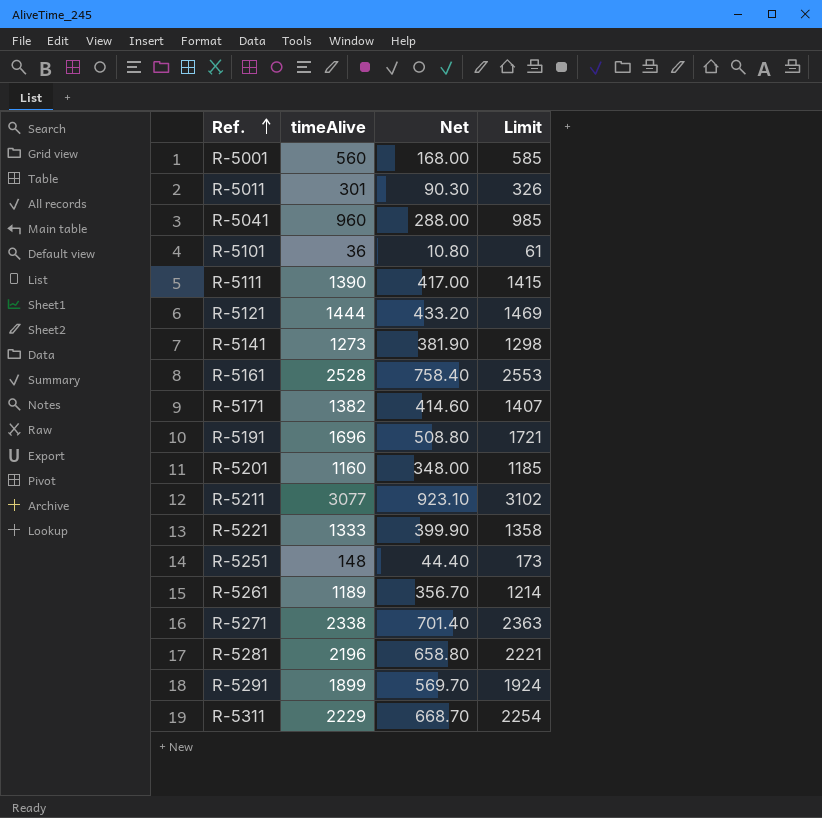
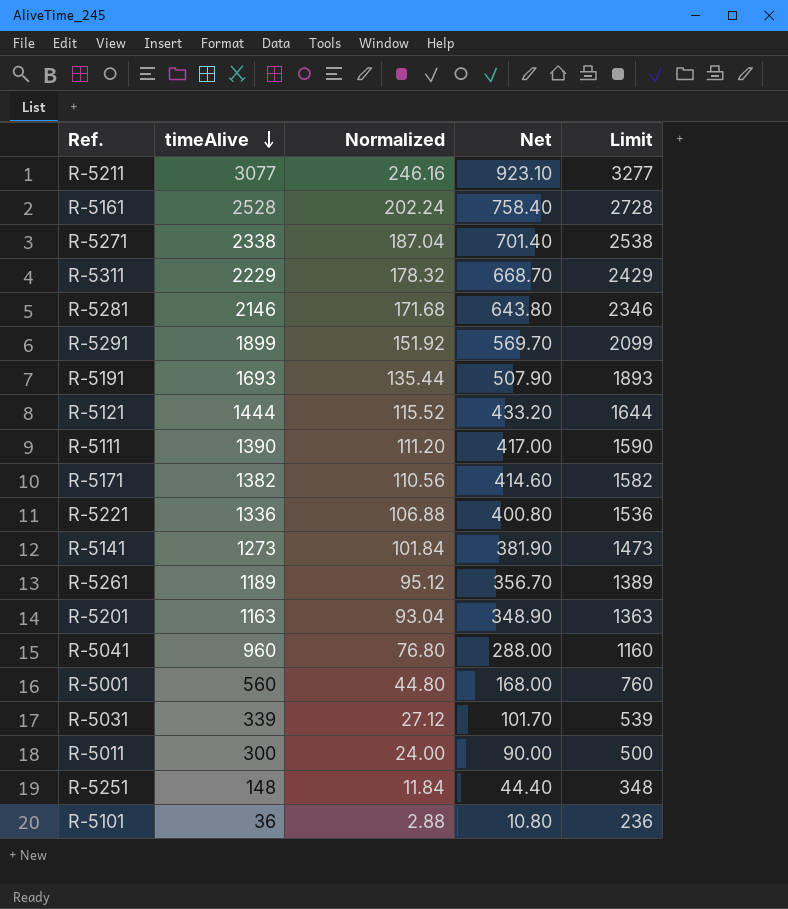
row order: Ref. ascending -> timeAlive descending
column Normalized | formula: none -> [timeAlive] * 0.08
column Limit | formula: [timeAlive] + 25 -> [timeAlive] + 200
R-5281 | timeAlive: 2196 -> 2146
R-5281 | Net: 658.80 -> 643.80
R-5191 | timeAlive: 1696 -> 1693
R-5191 | Net: 508.80 -> 507.90
R-5221 | timeAlive: 1333 -> 1336
R-5221 | Net: 399.90 -> 400.80
R-5201 | timeAlive: 1160 -> 1163
R-5201 | Net: 348.00 -> 348.90
row R-5031: none -> 339 | 27.12 | 101.70 | 539
R-5011 | timeAlive: 301 -> 300
R-5011 | Net: 90.30 -> 90.00

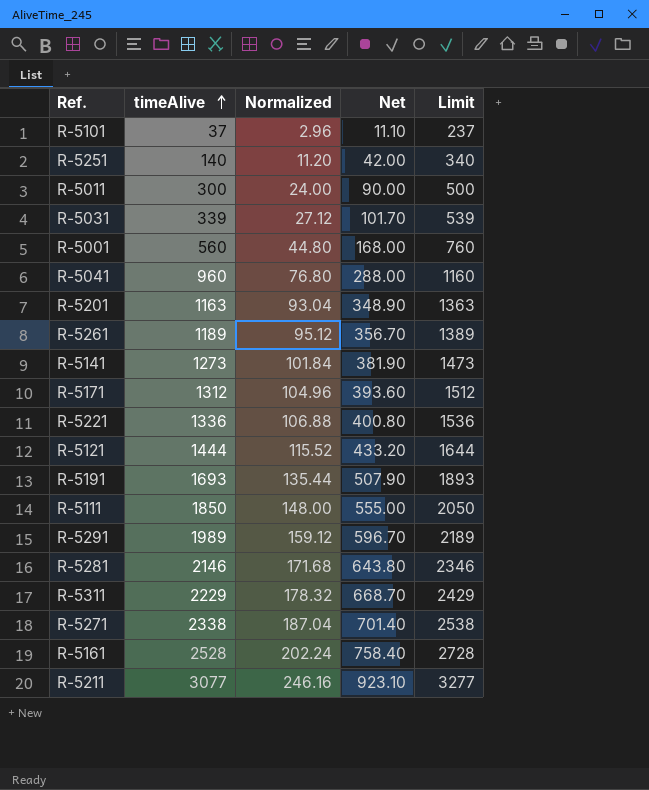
row order: timeAlive descending -> timeAlive ascending
R-5101 | timeAlive: 36 -> 37
R-5101 | Normalized: 2.88 -> 2.96
R-5101 | Net: 10.80 -> 11.10
R-5101 | Limit: 236 -> 237
R-5251 | timeAlive: 148 -> 140
R-5251 | Normalized: 11.84 -> 11.20
R-5251 | Net: 44.40 -> 42.00
R-5251 | Limit: 348 -> 340
R-5171 | timeAlive: 1382 -> 1312
R-5171 | Normalized: 110.56 -> 104.96
R-5171 | Net: 414.60 -> 393.60
R-5171 | Limit: 1582 -> 1512
R-5111 | timeAlive: 1390 -> 1850
R-5111 | Normalized: 111.20 -> 148.00
R-5111 | Net: 417.00 -> 555.00
R-5111 | Limit: 1590 -> 2050
R-5291 | timeAlive: 1899 -> 1989
R-5291 | Normalized: 151.92 -> 159.12
R-5291 | Net: 569.70 -> 596.70
R-5291 | Limit: 2099 -> 2189

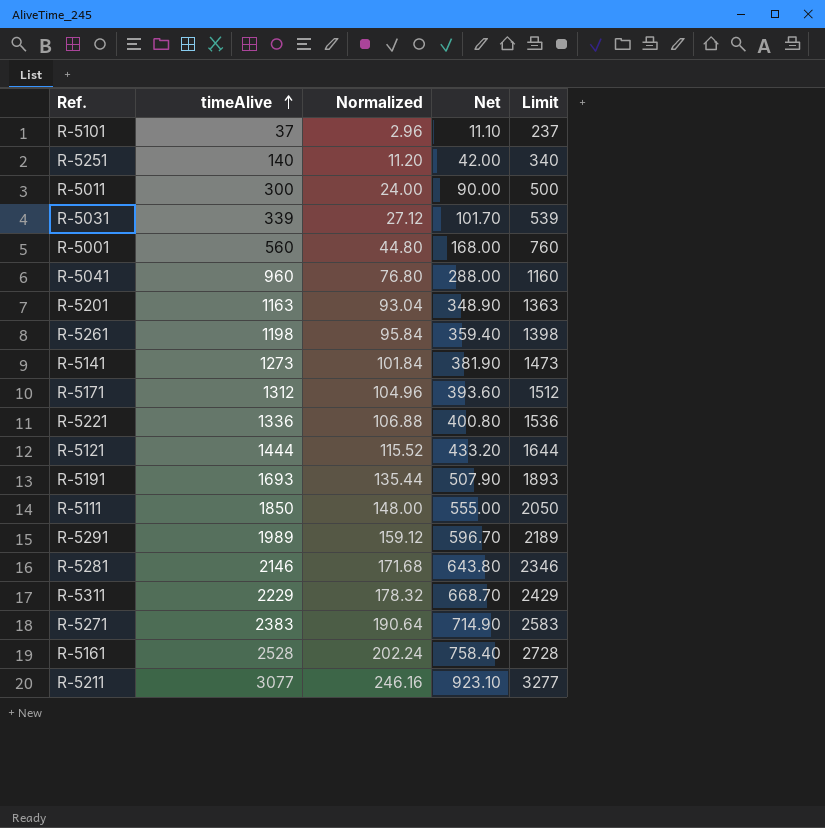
R-5261 | timeAlive: 1189 -> 1198
R-5261 | Normalized: 95.12 -> 95.84
R-5261 | Net: 356.70 -> 359.40
R-5261 | Limit: 1389 -> 1398
R-5271 | timeAlive: 2338 -> 2383
R-5271 | Normalized: 187.04 -> 190.64
R-5271 | Net: 701.40 -> 714.90
R-5271 | Limit: 2538 -> 2583

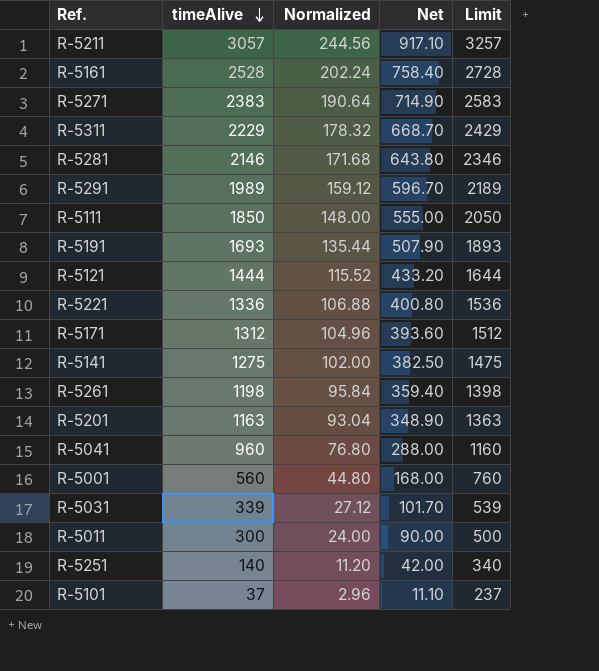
row order: timeAlive ascending -> timeAlive descending
R-5211 | timeAlive: 3077 -> 3057
R-5211 | Normalized: 246.16 -> 244.56
R-5211 | Net: 923.10 -> 917.10
R-5211 | Limit: 3277 -> 3257
R-5141 | timeAlive: 1273 -> 1275
R-5141 | Normalized: 101.84 -> 102.00
R-5141 | Net: 381.90 -> 382.50
R-5141 | Limit: 1473 -> 1475

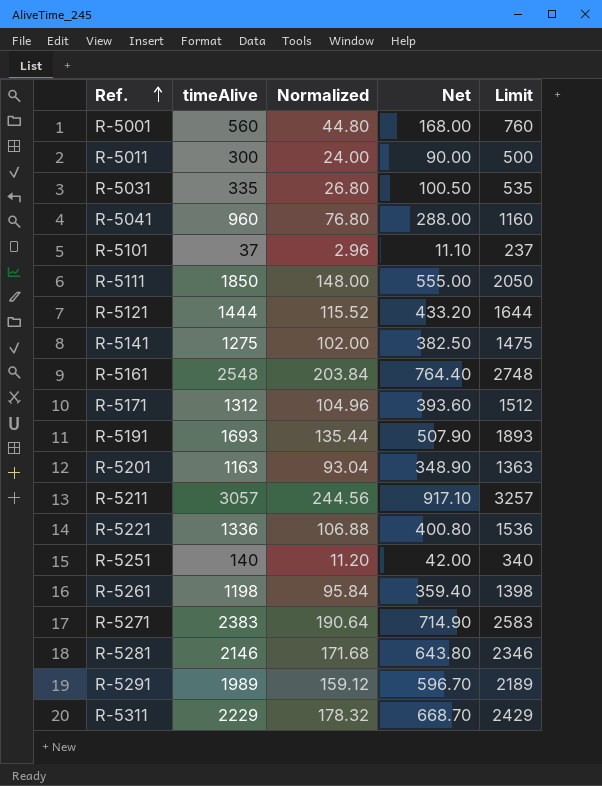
row order: timeAlive descending -> Ref. ascending
R-5031 | timeAlive: 339 -> 335
R-5031 | Normalized: 27.12 -> 26.80
R-5031 | Net: 101.70 -> 100.50
R-5031 | Limit: 539 -> 535
R-5161 | timeAlive: 2528 -> 2548
R-5161 | Normalized: 202.24 -> 203.84
R-5161 | Net: 758.40 -> 764.40
R-5161 | Limit: 2728 -> 2748

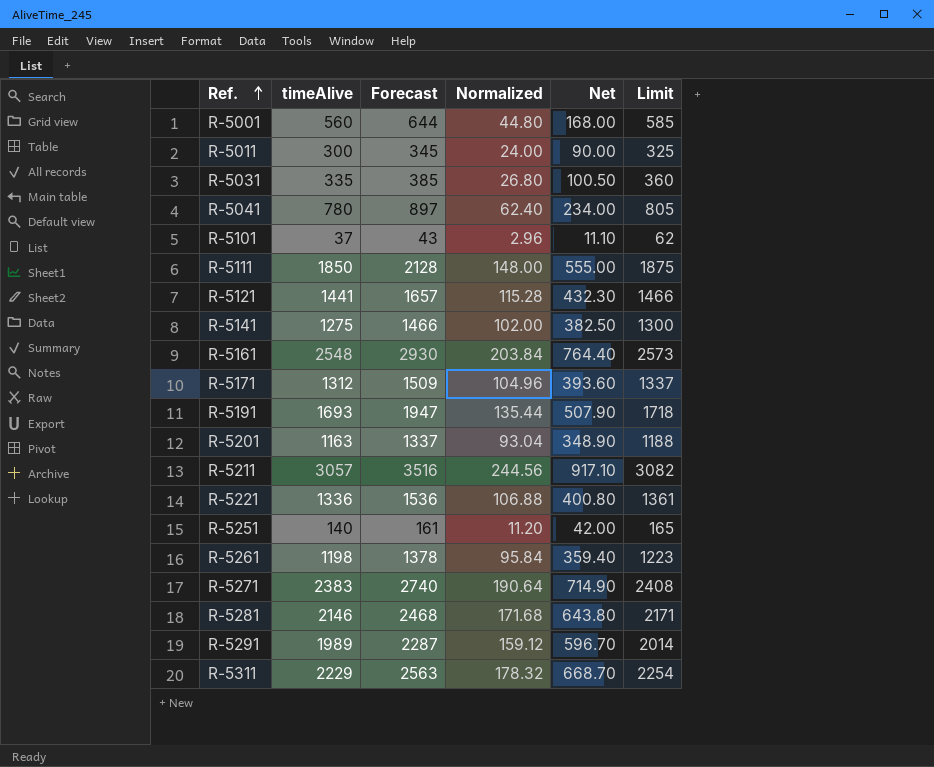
column Forecast | formula: none -> [timeAlive] * 1.15
column Limit | formula: [timeAlive] + 200 -> [timeAlive] + 25
R-5041 | timeAlive: 960 -> 780
R-5041 | Normalized: 76.80 -> 62.40
R-5041 | Net: 288.00 -> 234.00
R-5121 | timeAlive: 1444 -> 1441
R-5121 | Normalized: 115.52 -> 115.28
R-5121 | Net: 433.20 -> 432.30

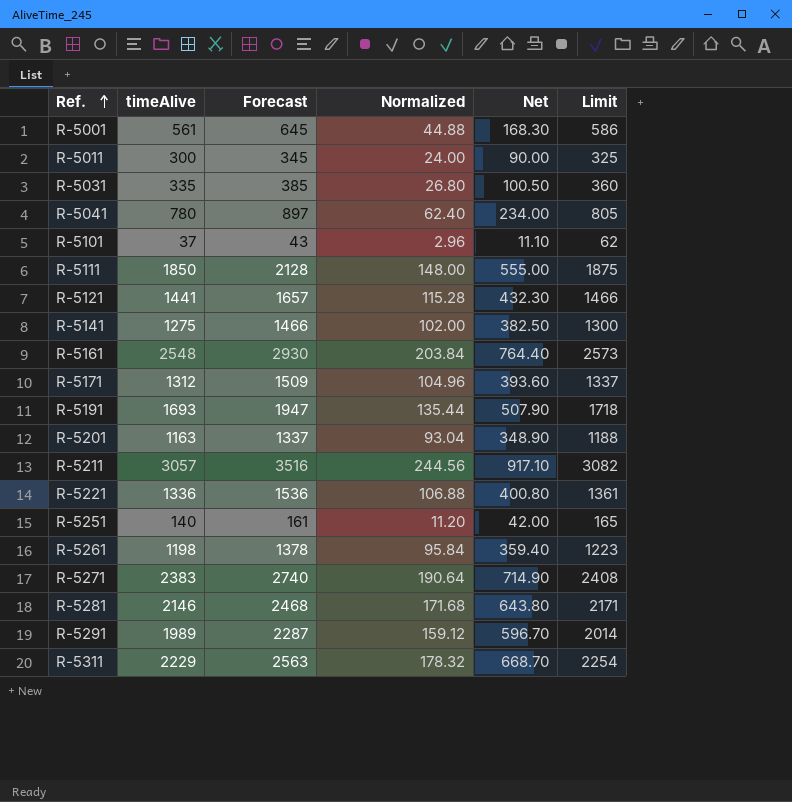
R-5001 | timeAlive: 560 -> 561
R-5001 | Forecast: 644 -> 645
R-5001 | Normalized: 44.80 -> 44.88
R-5001 | Net: 168.00 -> 168.30
R-5001 | Limit: 585 -> 586

